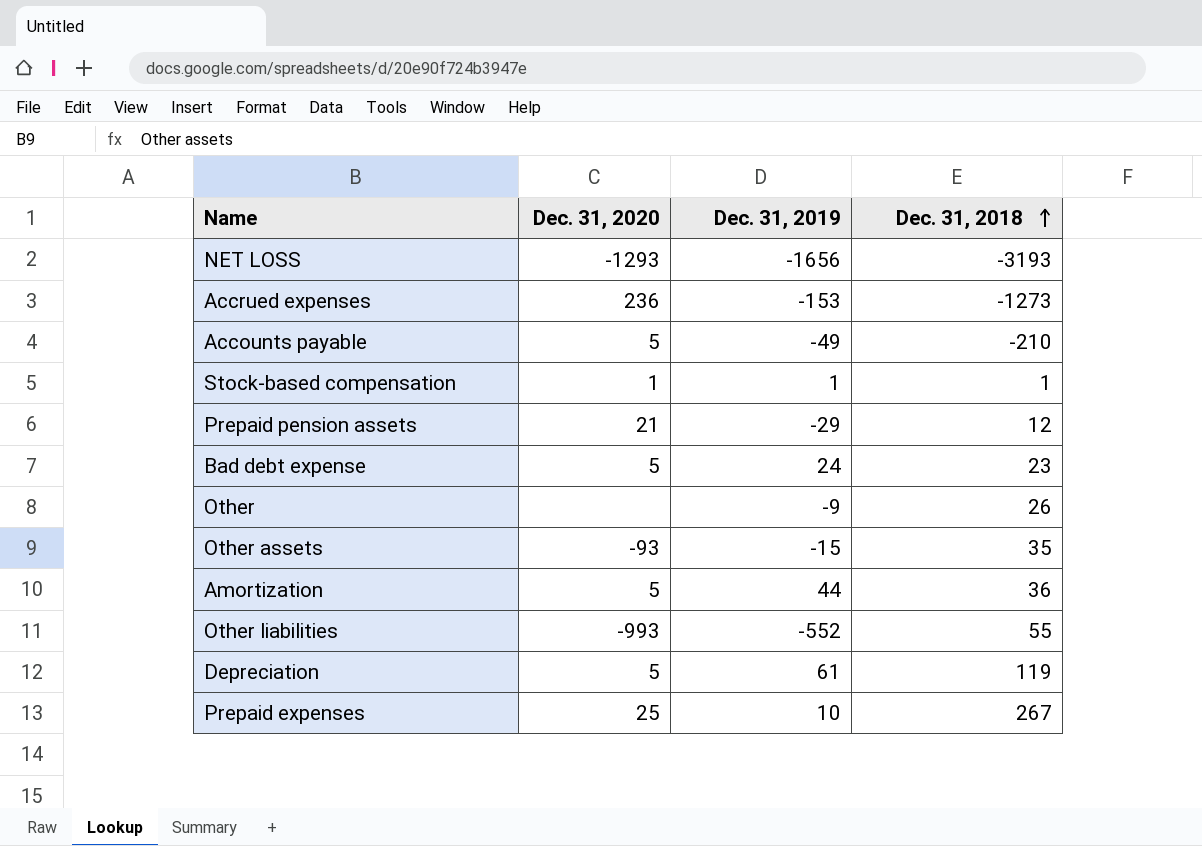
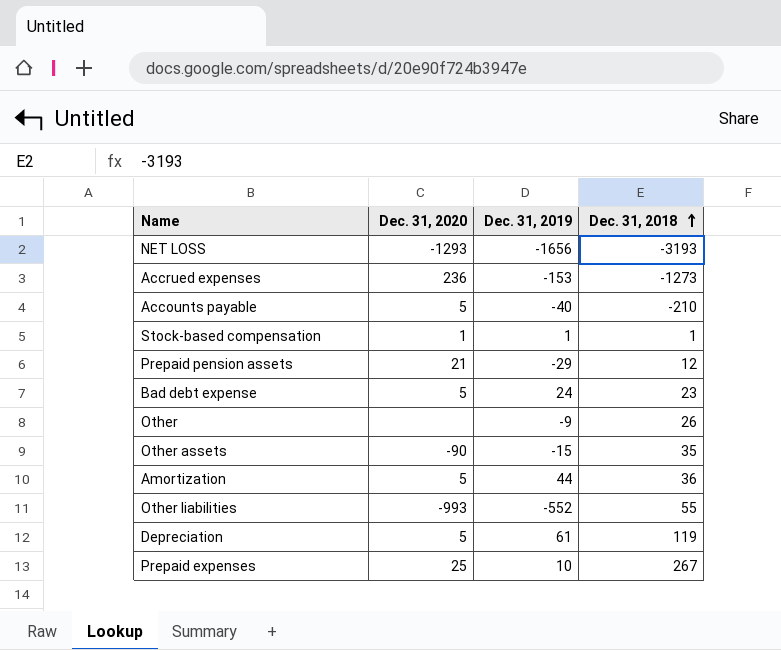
Accounts payable | Dec. 31, 2019: -49 -> -40
Other assets | Dec. 31, 2020: -93 -> -90

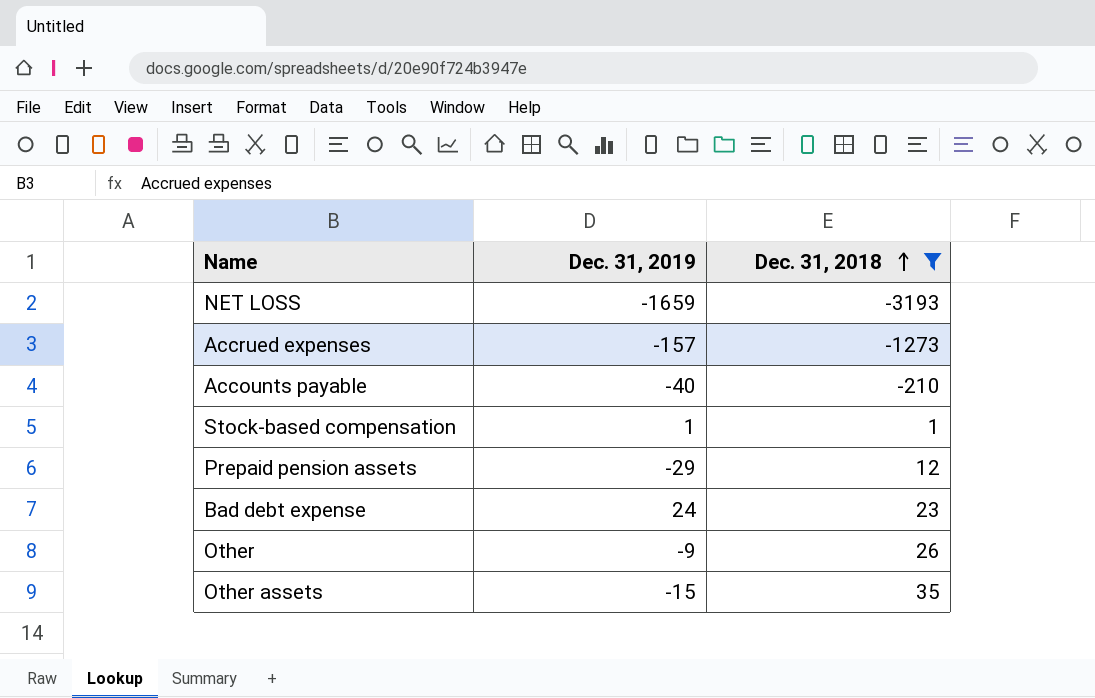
filter: none -> Dec. 31, 2018 <= 35
column Dec. 31, 2020 | position: 2 -> none
NET LOSS | Dec. 31, 2019: -1656 -> -1659
Accrued expenses | Dec. 31, 2019: -153 -> -157

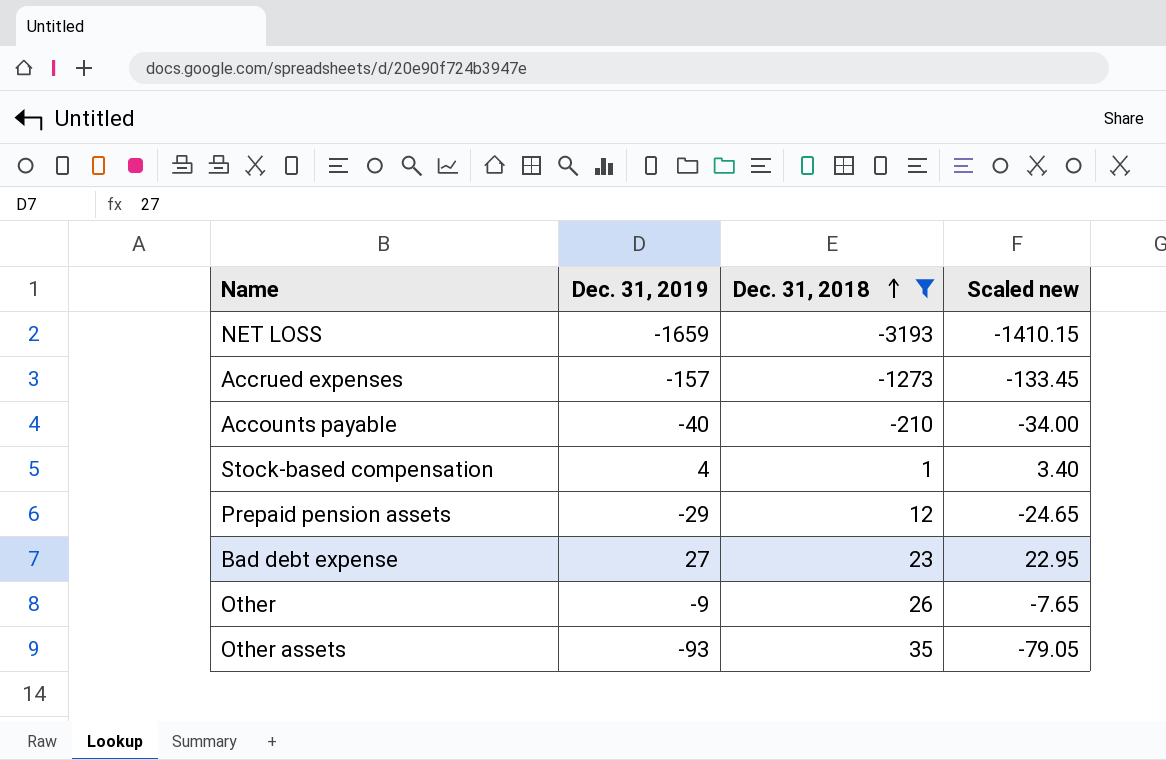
column Scaled new | formula: none -> [Dec. 31, 2019] * 0.85
Stock-based compensation | Dec. 31, 2019: 1 -> 4
Bad debt expense | Dec. 31, 2019: 24 -> 27
Other assets | Dec. 31, 2019: -15 -> -93

